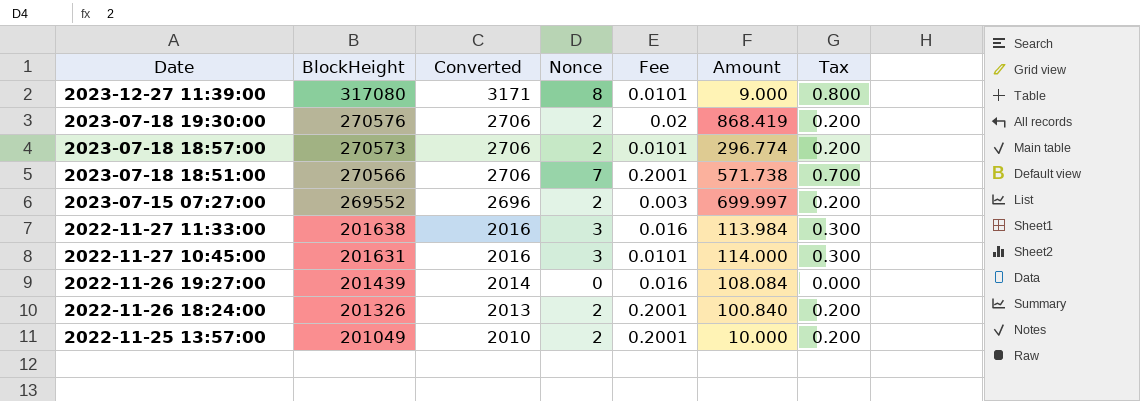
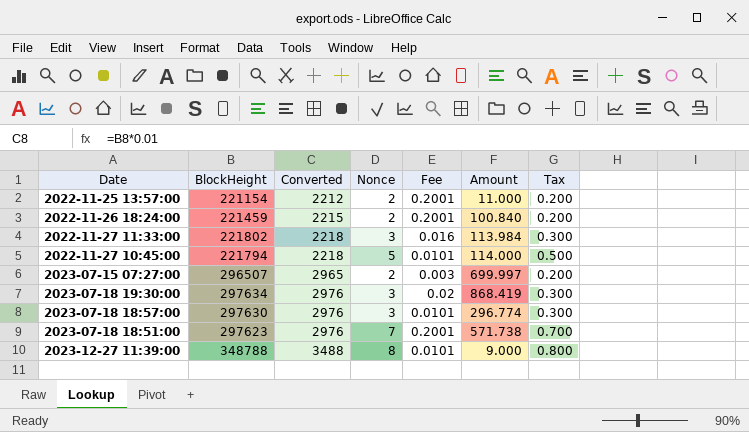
row order: Date descending -> Converted ascending
row 2022-11-26 19:27:00: 201439 | 2014 | 0 | 0.016 | 108.084 | 0.000 -> none
2022-11-25 13:57:00 | BlockHeight: 201049 -> 221154
2022-11-25 13:57:00 | Converted: 2010 -> 2212
2022-11-25 13:57:00 | Amount: 10.000 -> 11.000
2022-11-26 18:24:00 | BlockHeight: 201326 -> 221459
2022-11-26 18:24:00 | Converted: 2013 -> 2215
2022-11-27 11:33:00 | BlockHeight: 201638 -> 221802
2022-11-27 11:33:00 | Converted: 2016 -> 2218
2022-11-27 10:45:00 | BlockHeight: 201631 -> 221794
2022-11-27 10:45:00 | Converted: 2016 -> 2218
2022-11-27 10:45:00 | Nonce: 3 -> 5
2022-11-27 10:45:00 | Tax: 0.300 -> 0.500
2023-07-15 07:27:00 | BlockHeight: 269552 -> 296507
2023-07-15 07:27:00 | Converted: 2696 -> 2965
2023-07-18 19:30:00 | BlockHeight: 270576 -> 297634
2023-07-18 19:30:00 | Converted: 2706 -> 2976
2023-07-18 19:30:00 | Nonce: 2 -> 3
2023-07-18 19:30:00 | Tax: 0.200 -> 0.300
2023-07-18 18:57:00 | BlockHeight: 270573 -> 297630
2023-07-18 18:57:00 | Converted: 2706 -> 2976
2023-07-18 18:57:00 | Nonce: 2 -> 3
2023-07-18 18:57:00 | Tax: 0.200 -> 0.300
2023-07-18 18:51:00 | BlockHeight: 270566 -> 297623
2023-07-18 18:51:00 | Converted: 2706 -> 2976
2023-12-27 11:39:00 | BlockHeight: 317080 -> 348788
2023-12-27 11:39:00 | Converted: 3171 -> 3488

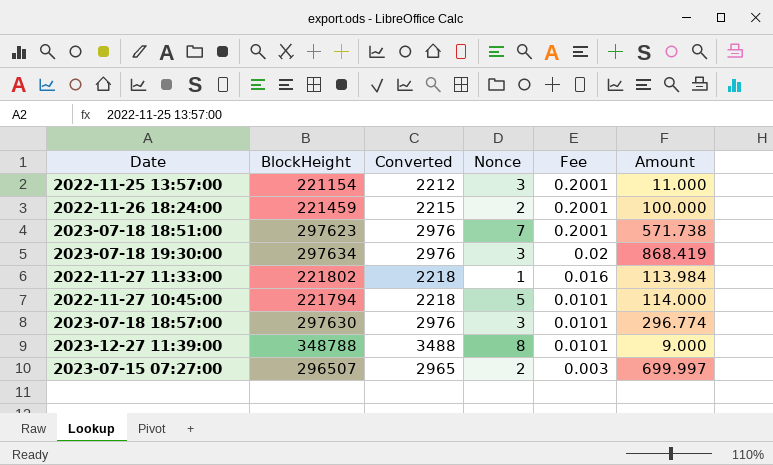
row order: Converted ascending -> Fee descending
column Tax | formula: [Nonce] * 0.1 -> none
2022-11-25 13:57:00 | Nonce: 2 -> 3
2022-11-26 18:24:00 | Amount: 100.840 -> 100.000
2022-11-27 11:33:00 | Nonce: 3 -> 1

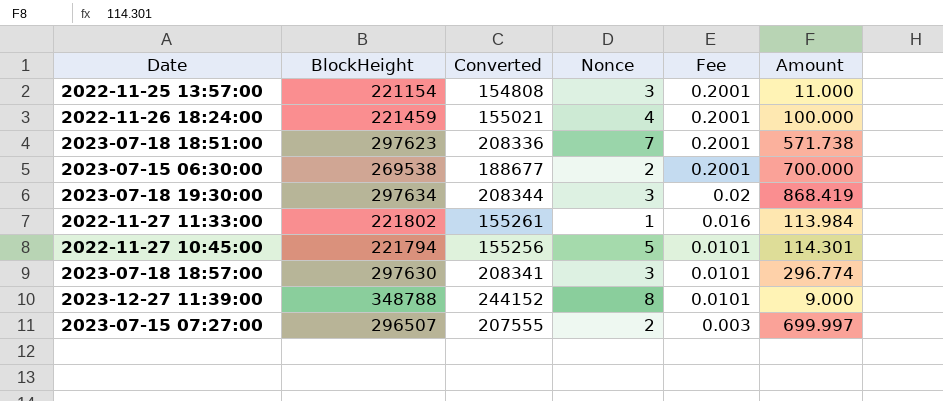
column Converted | formula: [BlockHeight] * 0.01 -> [BlockHeight] * 0.7
2022-11-26 18:24:00 | Nonce: 2 -> 4
row 2023-07-15 06:30:00: none -> 269538 | 188677 | 2 | 0.2001 | 700.000
2022-11-27 10:45:00 | Amount: 114.000 -> 114.301

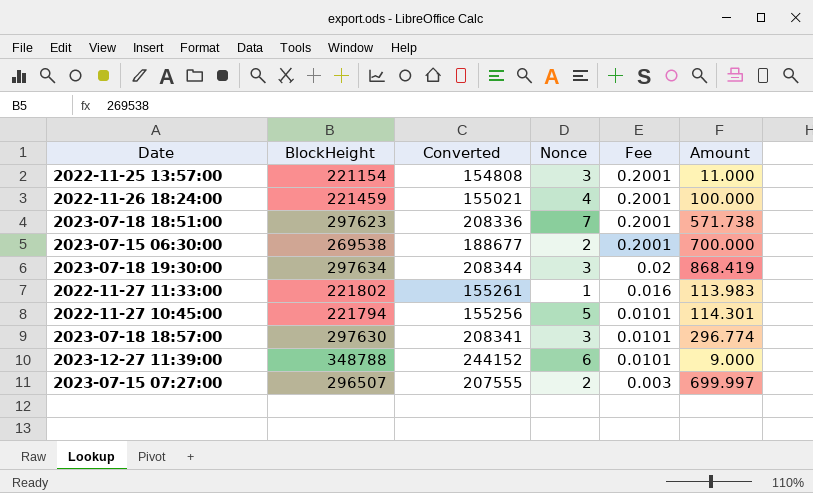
2022-11-27 11:33:00 | Amount: 113.984 -> 113.983
2023-12-27 11:39:00 | Nonce: 8 -> 6

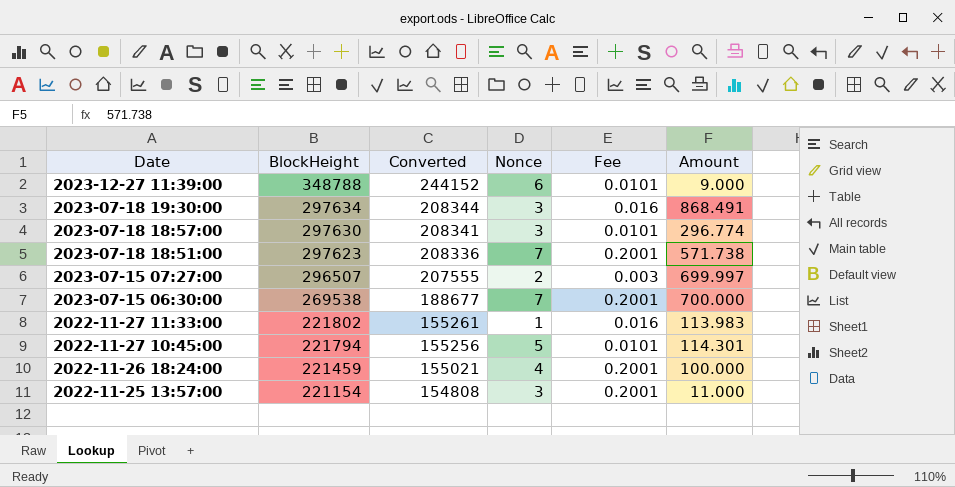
row order: Fee descending -> Date descending
2023-07-18 19:30:00 | Fee: 0.02 -> 0.016
2023-07-18 19:30:00 | Amount: 868.419 -> 868.491
2023-07-15 06:30:00 | Nonce: 2 -> 7

